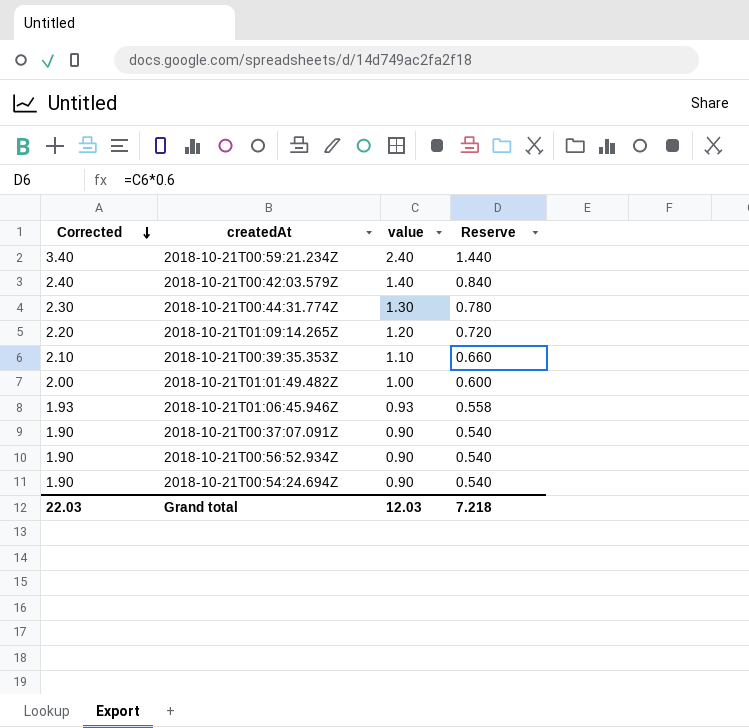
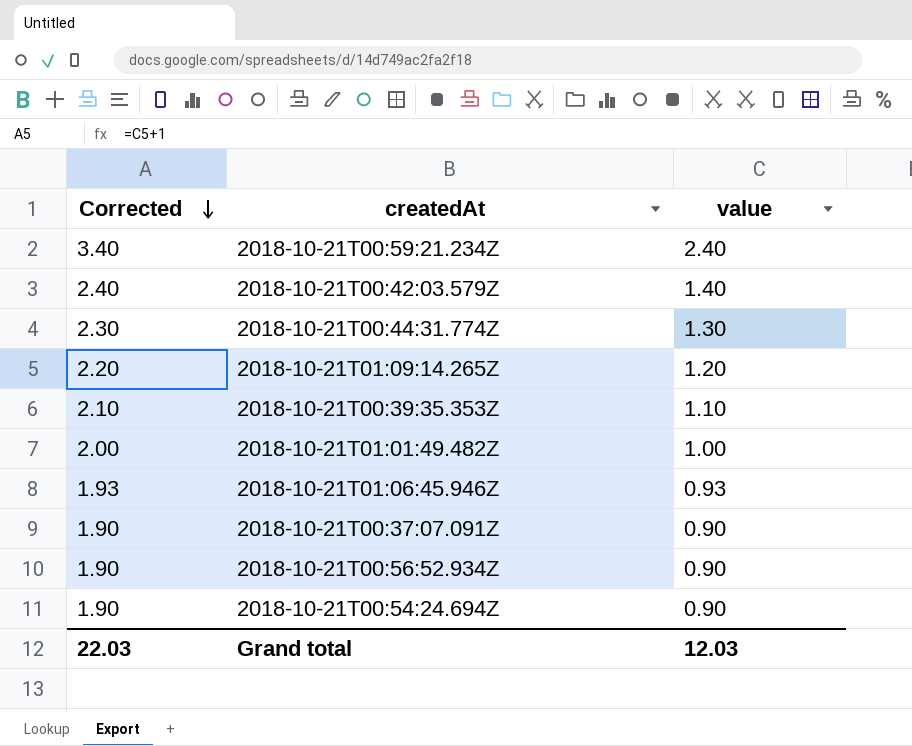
column Reserve | formula: [value] * 0.6 -> none

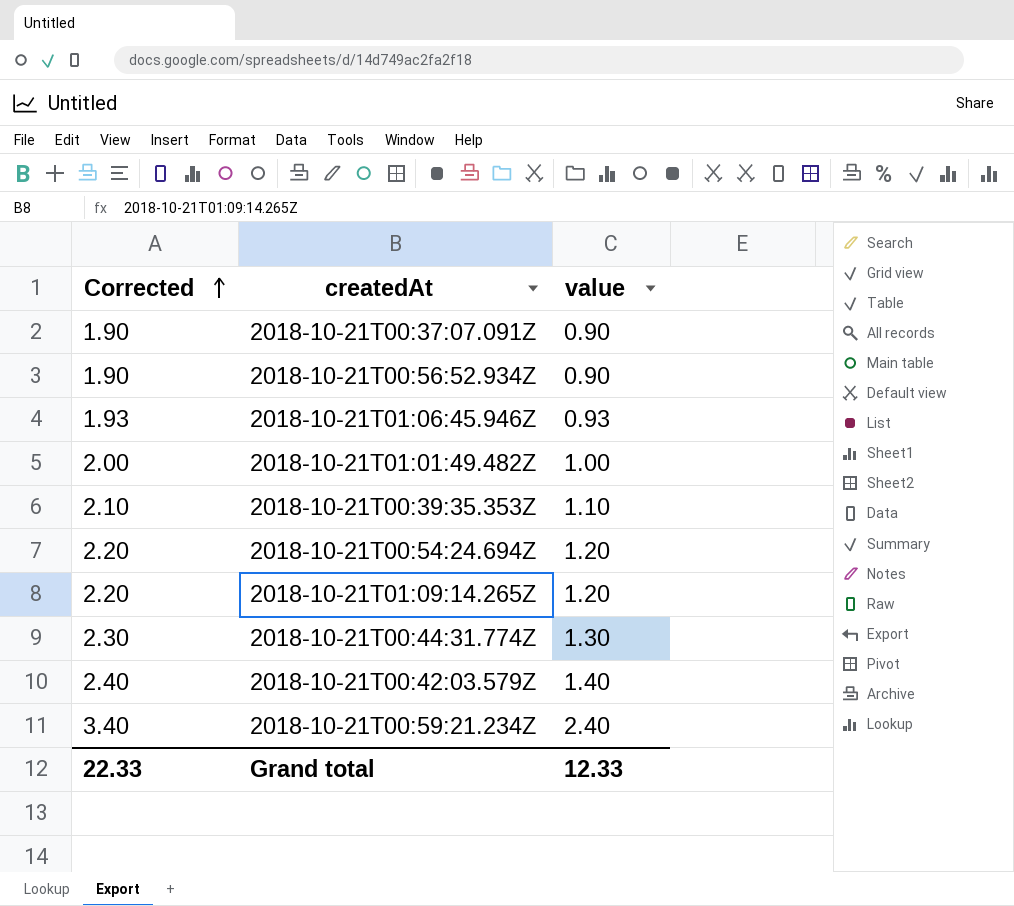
row order: Corrected descending -> Corrected ascending
2018-10-21T00:54:24.694Z | Corrected: 1.90 -> 2.20
2018-10-21T00:54:24.694Z | value: 0.90 -> 1.20
Grand total | Corrected: 22.03 -> 22.33
Grand total | value: 12.03 -> 12.33

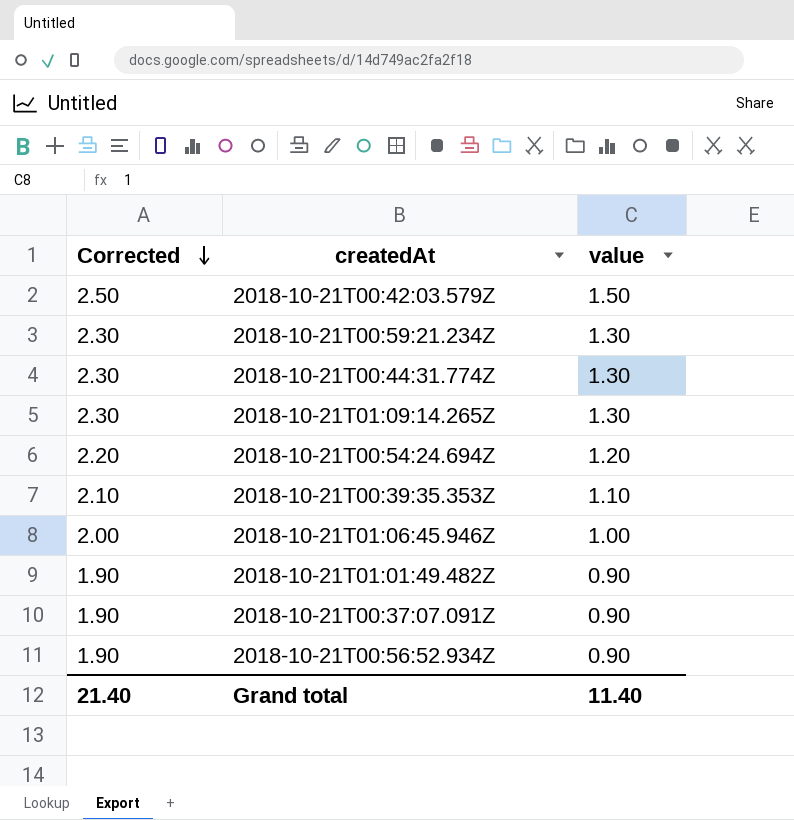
row order: Corrected ascending -> Corrected descending
2018-10-21T00:42:03.579Z | Corrected: 2.40 -> 2.50
2018-10-21T00:42:03.579Z | value: 1.40 -> 1.50
2018-10-21T00:59:21.234Z | Corrected: 3.40 -> 2.30
2018-10-21T00:59:21.234Z | value: 2.40 -> 1.30
2018-10-21T01:09:14.265Z | Corrected: 2.20 -> 2.30
2018-10-21T01:09:14.265Z | value: 1.20 -> 1.30
2018-10-21T01:06:45.946Z | Corrected: 1.93 -> 2.00
2018-10-21T01:06:45.946Z | value: 0.93 -> 1.00
2018-10-21T01:01:49.482Z | Corrected: 2.00 -> 1.90
2018-10-21T01:01:49.482Z | value: 1.00 -> 0.90
Grand total | Corrected: 22.33 -> 21.40
Grand total | value: 12.33 -> 11.40

